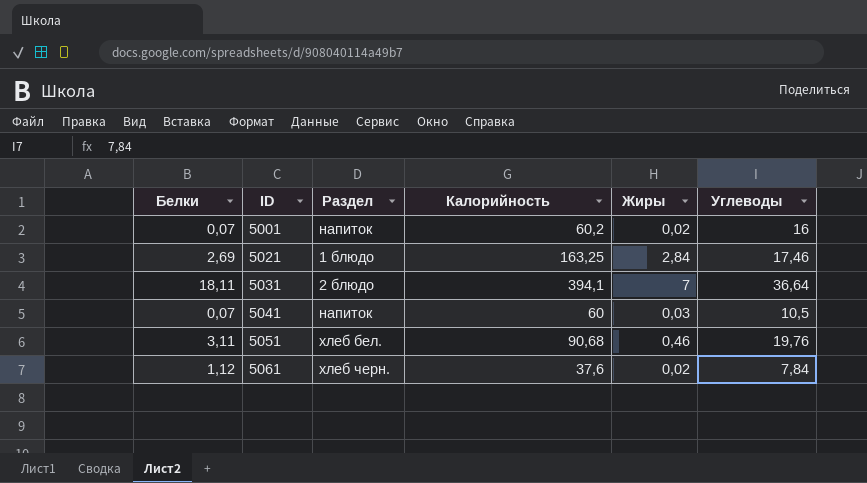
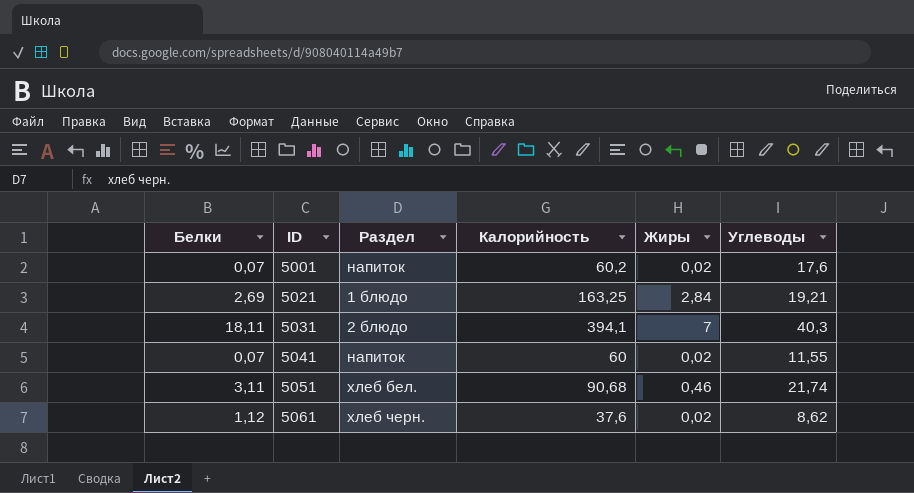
5001 | Углеводы: 16 -> 17,6
5021 | Углеводы: 17,46 -> 19,21
5031 | Углеводы: 36,64 -> 40,3
5041 | Жиры: 0,03 -> 0,02
5041 | Углеводы: 10,5 -> 11,55
5051 | Углеводы: 19,76 -> 21,74
5061 | Углеводы: 7,84 -> 8,62

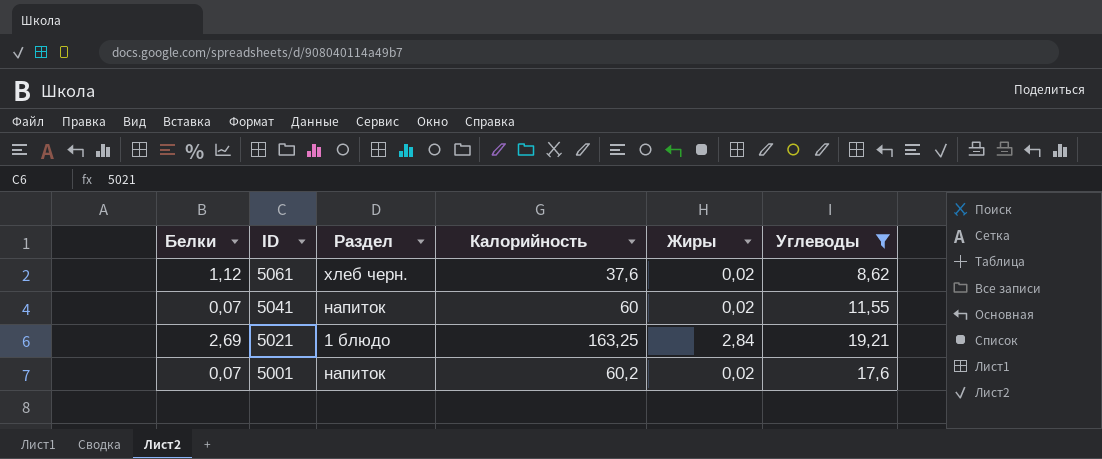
filter: none -> Углеводы <= 19,21
row order: ID ascending -> ID descending

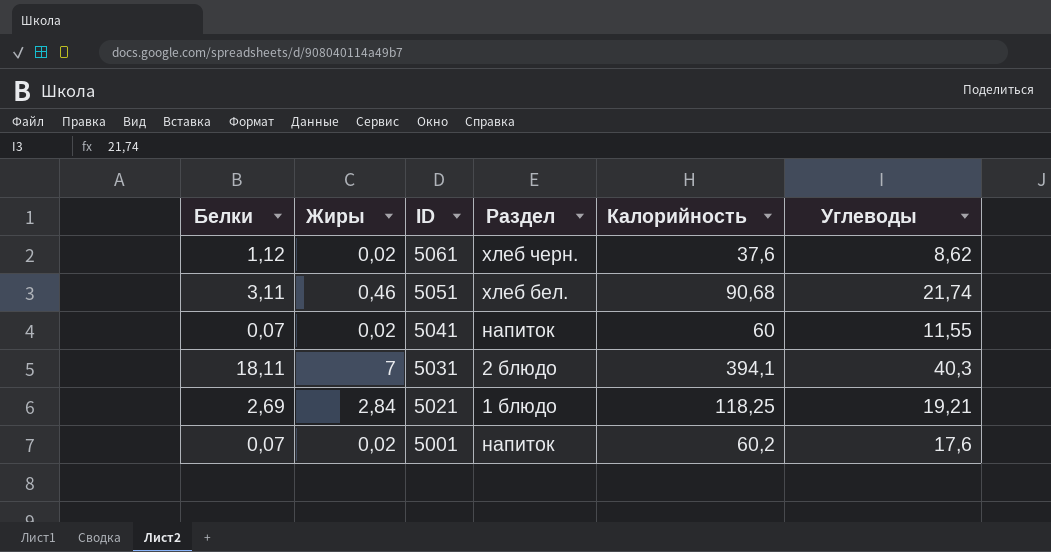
filter: Углеводы <= 19,21 -> none
column Жиры | position: 5 -> 2
5021 | Калорийность: 163,25 -> 118,25

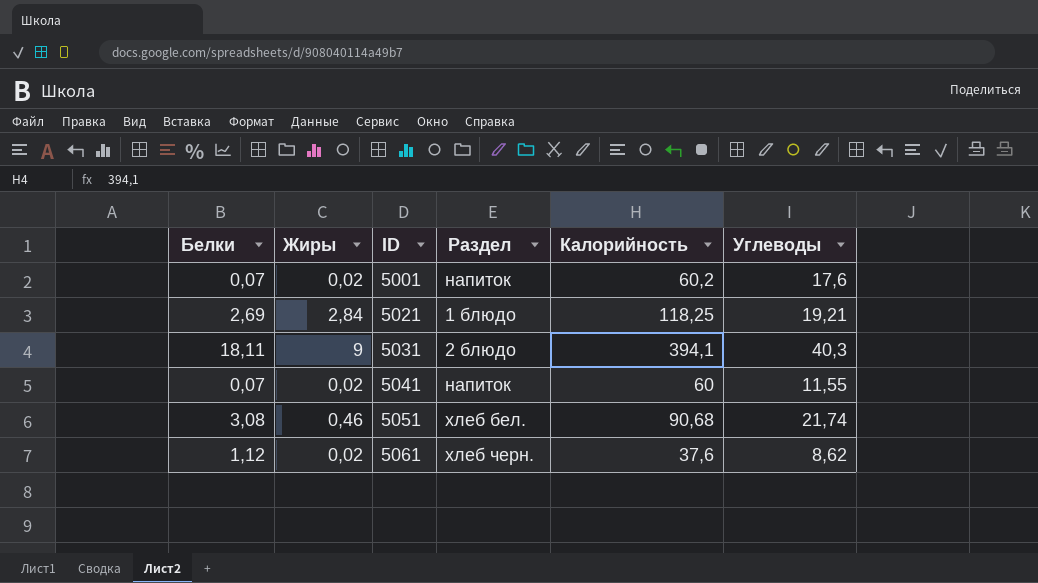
row order: ID descending -> ID ascending
5031 | Жиры: 7 -> 9
5051 | Белки: 3,11 -> 3,08

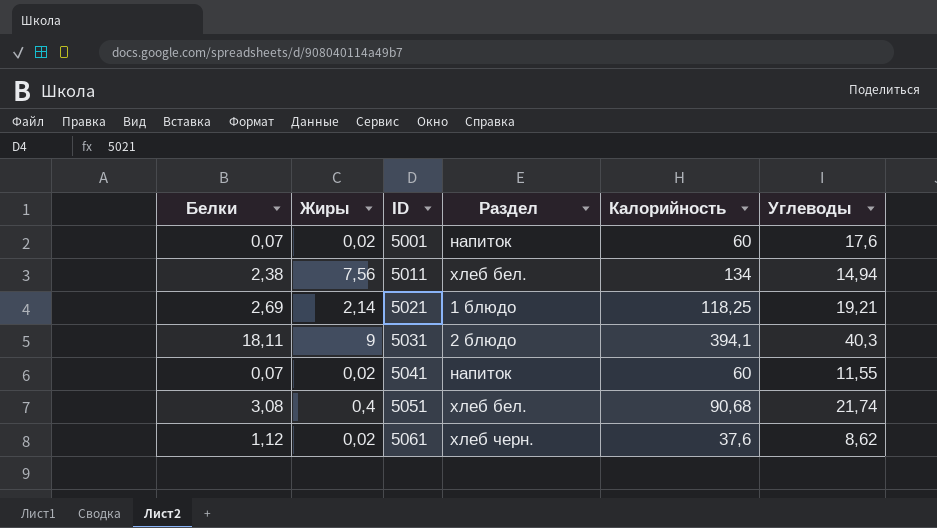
5001 | Калорийность: 60,2 -> 60
row 5011: none -> 2,38 | 7,56 | хлеб бел. | 134 | 14,94
5021 | Жиры: 2,84 -> 2,14
5051 | Жиры: 0,46 -> 0,4

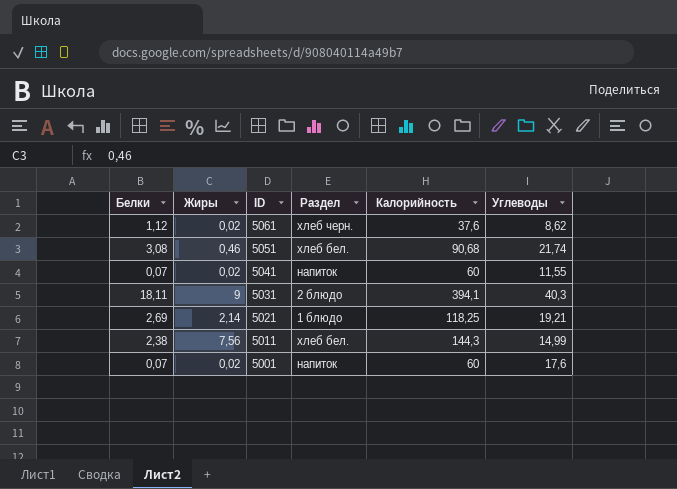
row order: ID ascending -> ID descending
5051 | Жиры: 0,4 -> 0,46
5011 | Калорийность: 134 -> 144,3
5011 | Углеводы: 14,94 -> 14,99

